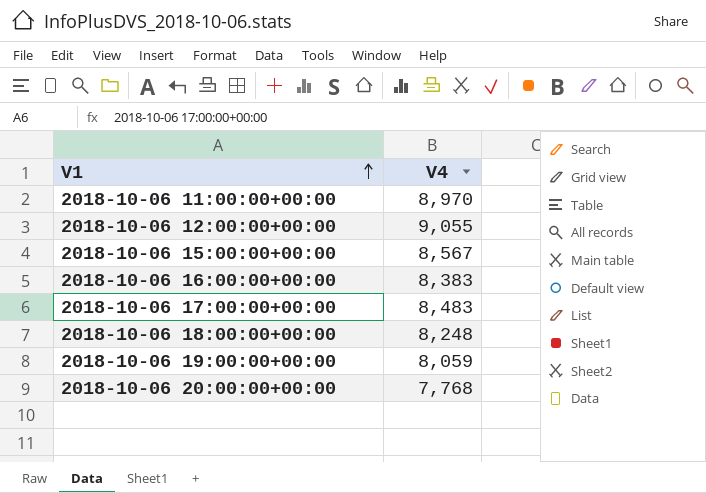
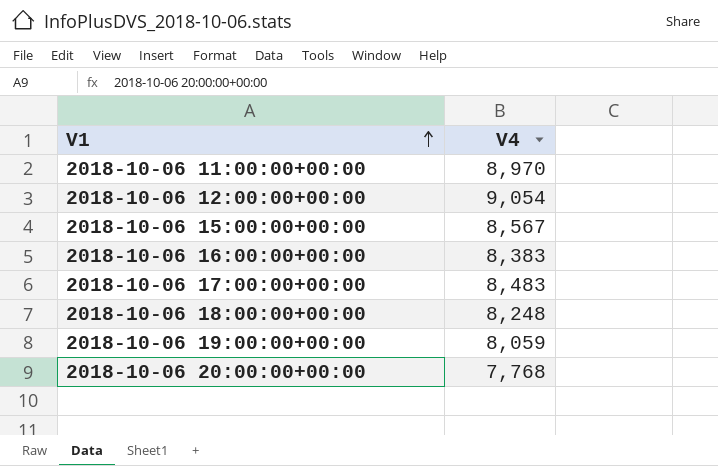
2018-10-06 12:00:00+00:00 | V4: 9,055 -> 9,054

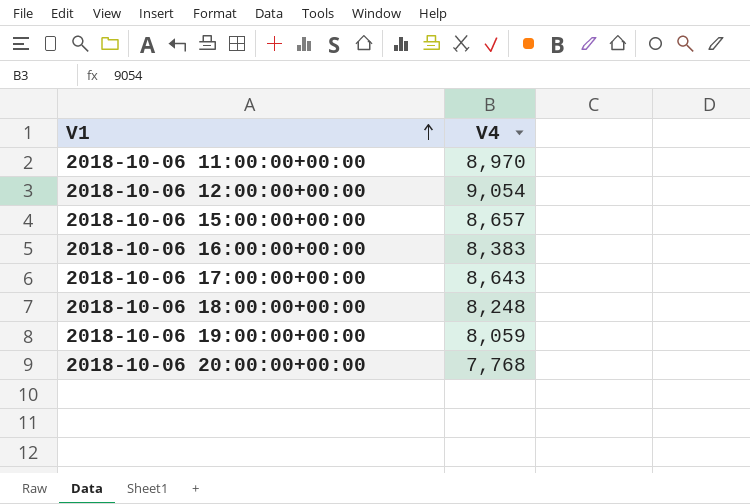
2018-10-06 15:00:00+00:00 | V4: 8,567 -> 8,657
2018-10-06 17:00:00+00:00 | V4: 8,483 -> 8,643

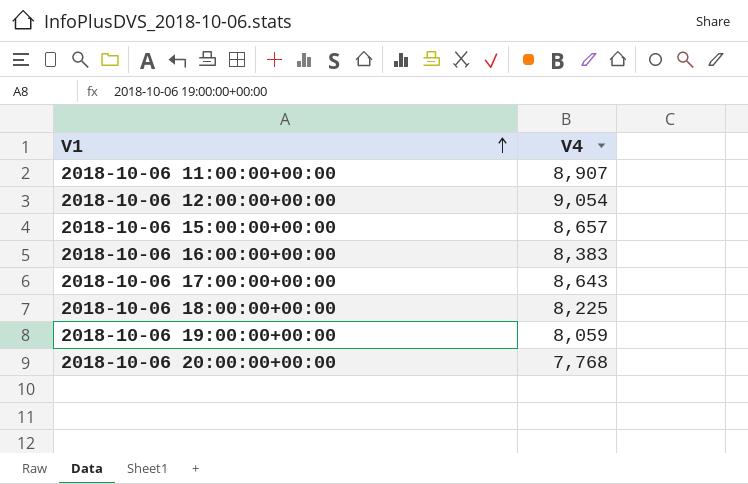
2018-10-06 11:00:00+00:00 | V4: 8,970 -> 8,907
2018-10-06 18:00:00+00:00 | V4: 8,248 -> 8,225

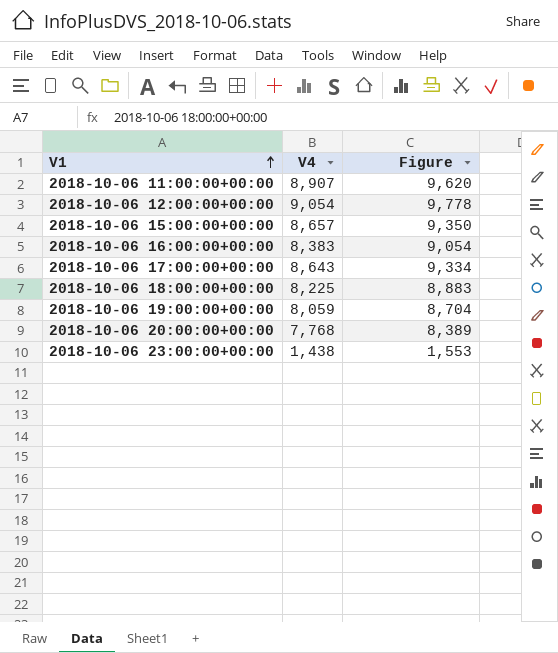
column Figure | formula: none -> [V4] * 1.08
row 2018-10-06 23:00:00+00:00: none -> 1,438 | 1,553

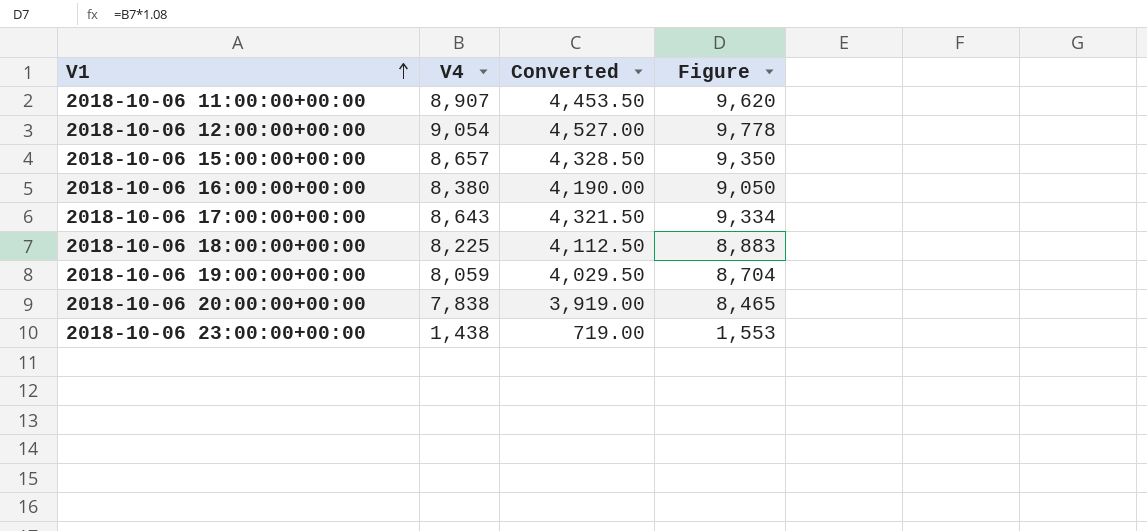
column Converted | formula: none -> [V4] * 0.5
2018-10-06 16:00:00+00:00 | V4: 8,383 -> 8,380
2018-10-06 16:00:00+00:00 | Figure: 9,054 -> 9,050
2018-10-06 20:00:00+00:00 | V4: 7,768 -> 7,838
2018-10-06 20:00:00+00:00 | Figure: 8,389 -> 8,465

